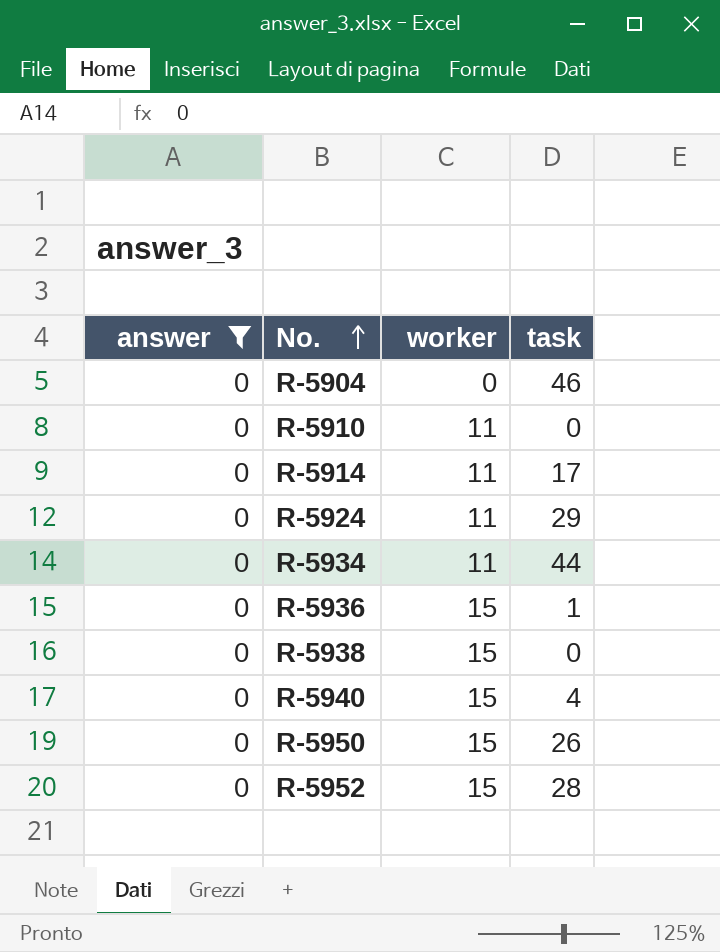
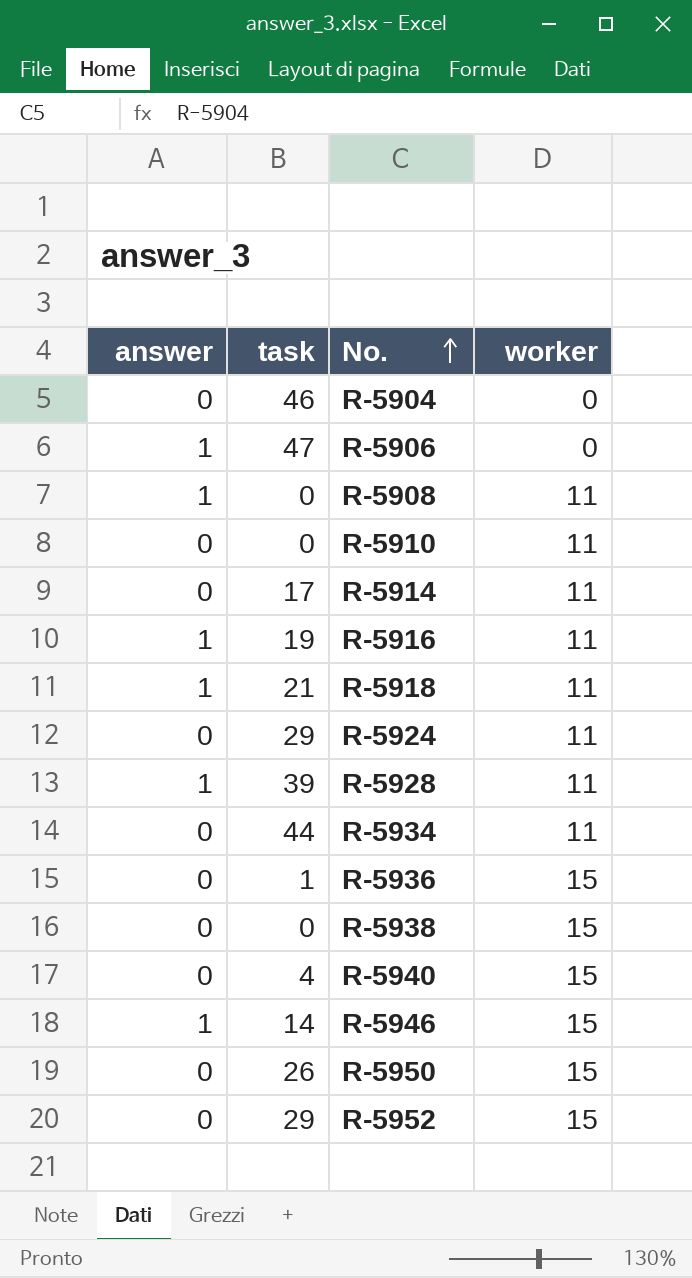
filter: answer = 0 -> none
column task | position: 4 -> 2
R-5952 | task: 28 -> 29

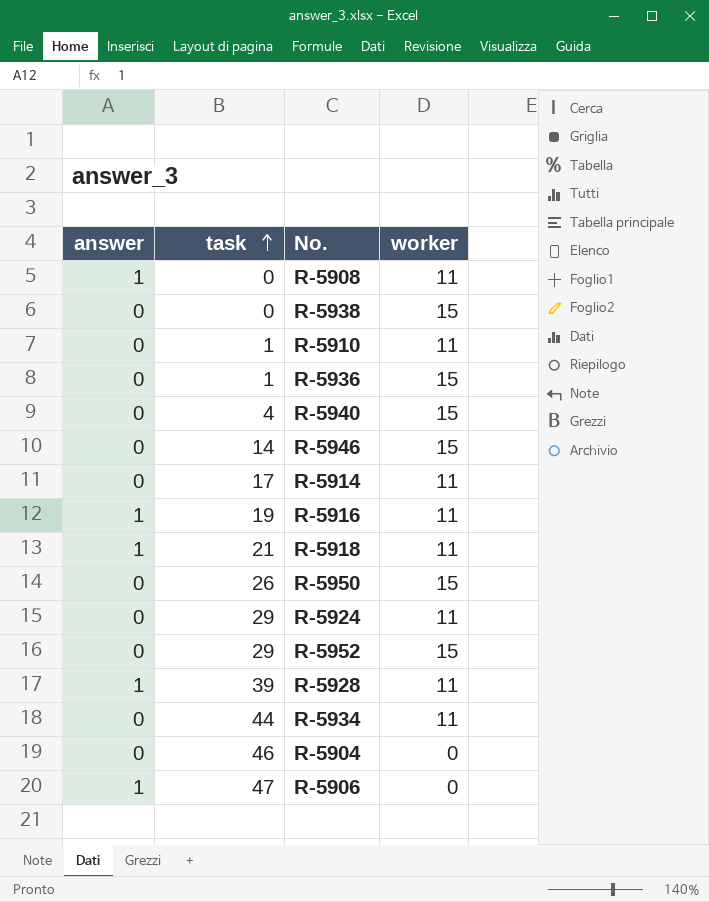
row order: No. ascending -> task ascending
R-5910 | task: 0 -> 1
R-5946 | answer: 1 -> 0

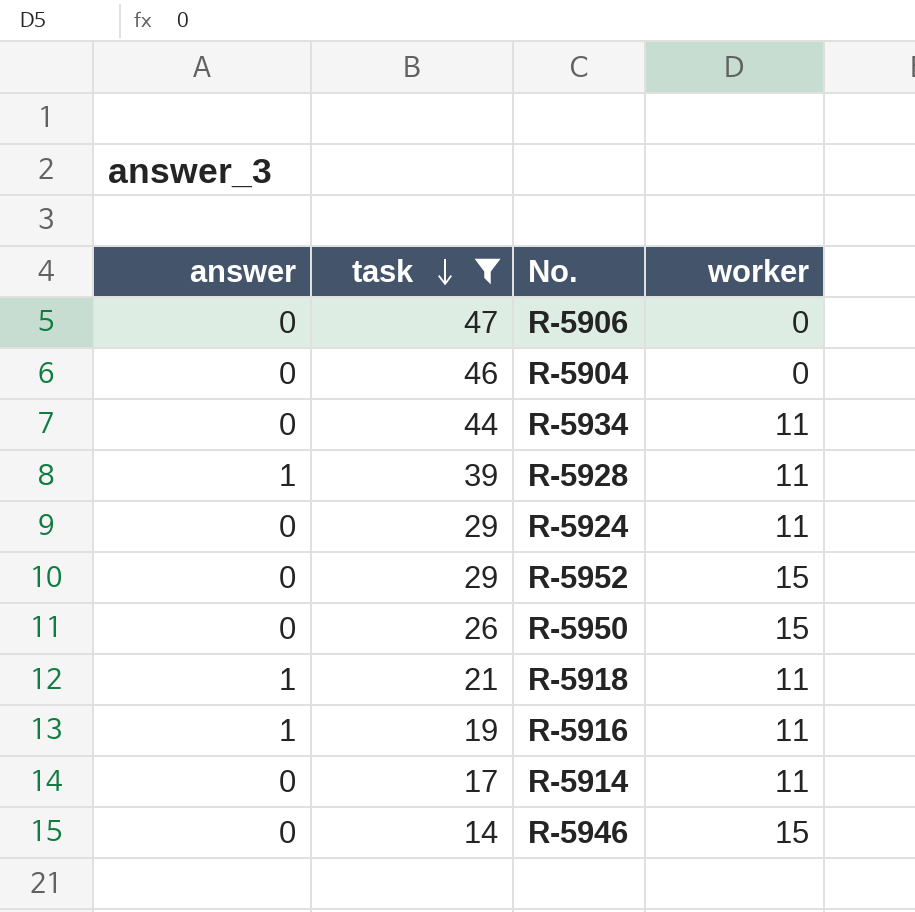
filter: none -> task >= 14
row order: task ascending -> task descending
R-5906 | answer: 1 -> 0

